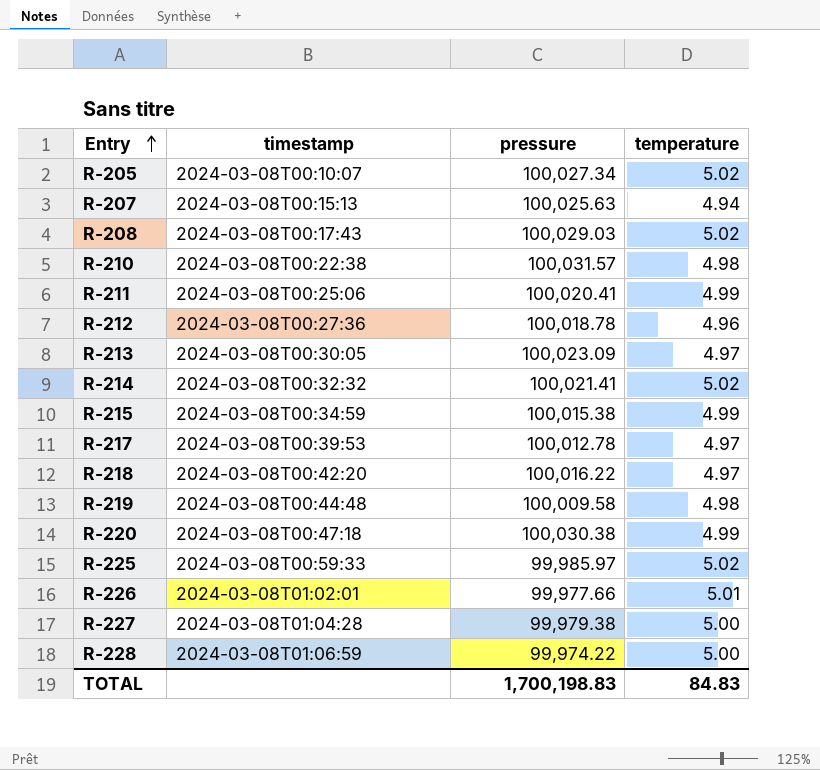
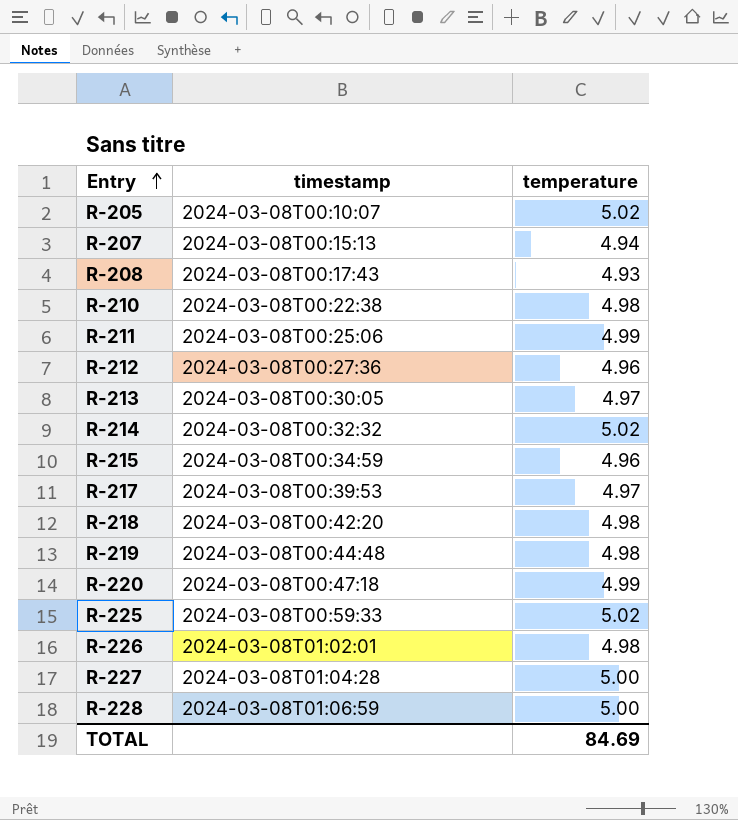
column pressure | position: 3 -> none
R-208 | temperature: 5.02 -> 4.93
R-215 | temperature: 4.99 -> 4.96
R-218 | temperature: 4.97 -> 4.98
R-226 | temperature: 5.01 -> 4.98
TOTAL | temperature: 84.83 -> 84.69

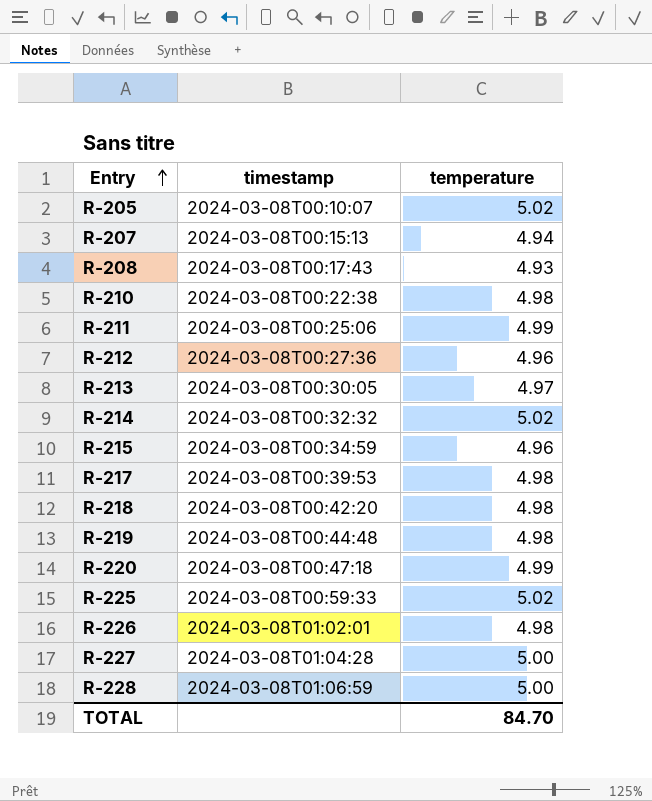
R-217 | temperature: 4.97 -> 4.98
TOTAL | temperature: 84.69 -> 84.70

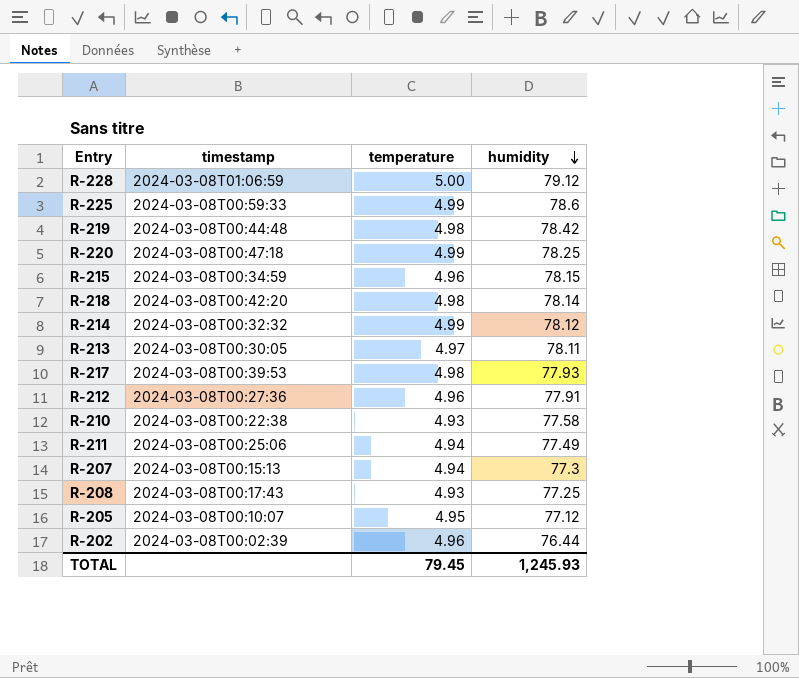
row order: Entry ascending -> humidity descending
column humidity | position: none -> 4
row R-226: 2024-03-08T01:02:01 | 4.98 -> none
row R-227: 2024-03-08T01:04:28 | 5.00 -> none
R-225 | temperature: 5.02 -> 4.99
R-214 | temperature: 5.02 -> 4.99
R-210 | temperature: 4.98 -> 4.93
R-211 | temperature: 4.99 -> 4.94
R-205 | temperature: 5.02 -> 4.95
row R-202: none -> 2024-03-08T00:02:39 | 4.96 | 76.44
TOTAL | temperature: 84.70 -> 79.45

